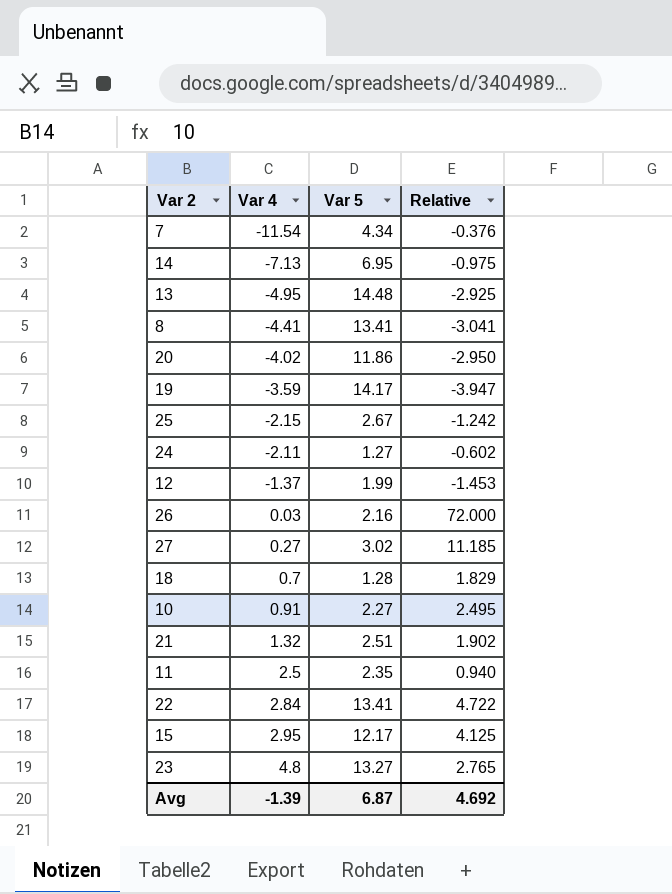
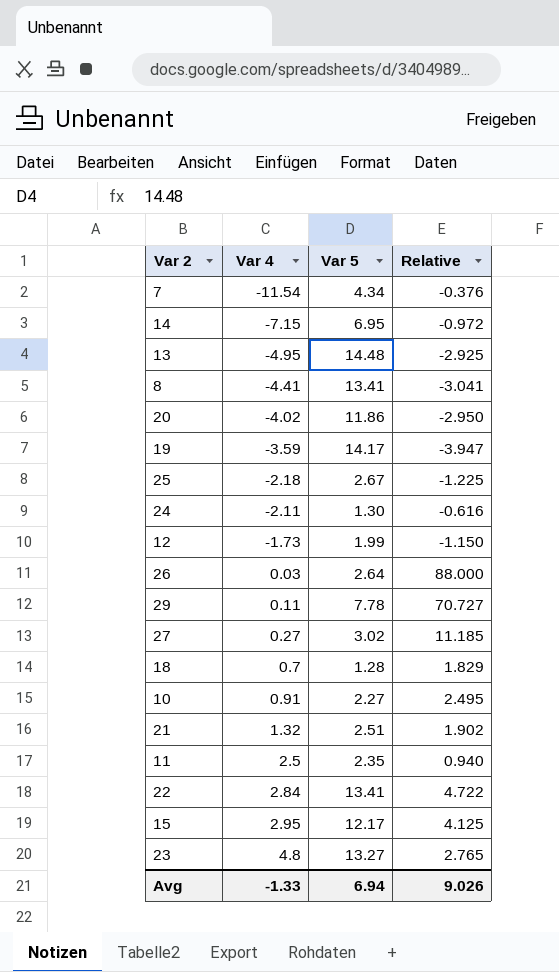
14 | Var 4: -7.13 -> -7.15
14 | Relative: -0.975 -> -0.972
25 | Var 4: -2.15 -> -2.18
25 | Relative: -1.242 -> -1.225
24 | Var 5: 1.27 -> 1.30
24 | Relative: -0.602 -> -0.616
12 | Var 4: -1.37 -> -1.73
12 | Relative: -1.453 -> -1.150
26 | Var 5: 2.16 -> 2.64
26 | Relative: 72.000 -> 88.000
row 29: none -> 0.11 | 7.78 | 70.727
Avg | Var 4: -1.39 -> -1.33
Avg | Var 5: 6.87 -> 6.94
Avg | Relative: 4.692 -> 9.026

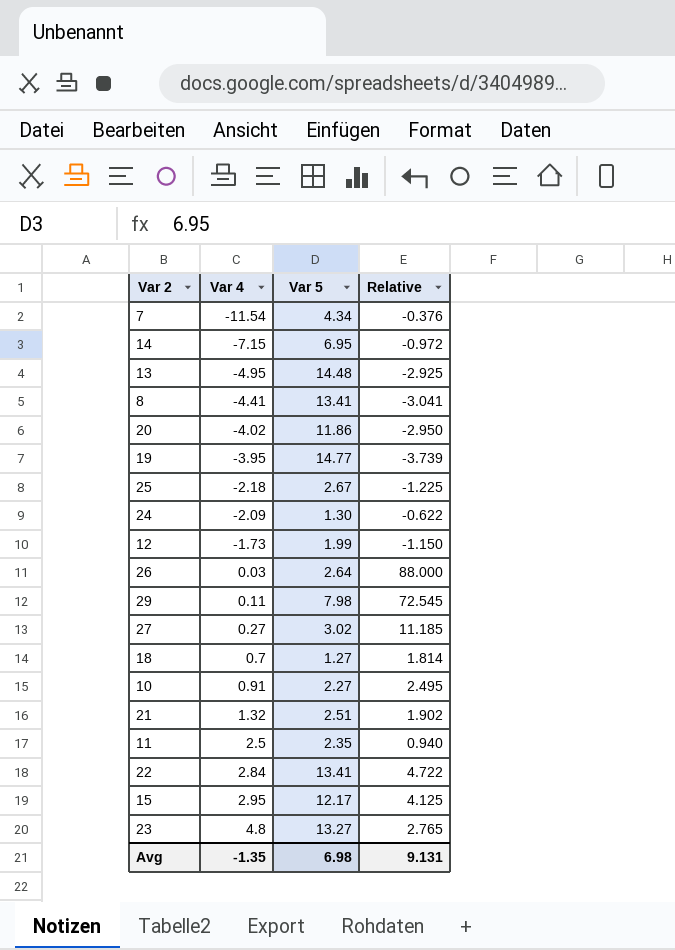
19 | Var 4: -3.59 -> -3.95
19 | Var 5: 14.17 -> 14.77
19 | Relative: -3.947 -> -3.739
24 | Var 4: -2.11 -> -2.09
24 | Relative: -0.616 -> -0.622
29 | Var 5: 7.78 -> 7.98
29 | Relative: 70.727 -> 72.545
18 | Var 5: 1.28 -> 1.27
18 | Relative: 1.829 -> 1.814
Avg | Var 4: -1.33 -> -1.35
Avg | Var 5: 6.94 -> 6.98
Avg | Relative: 9.026 -> 9.131

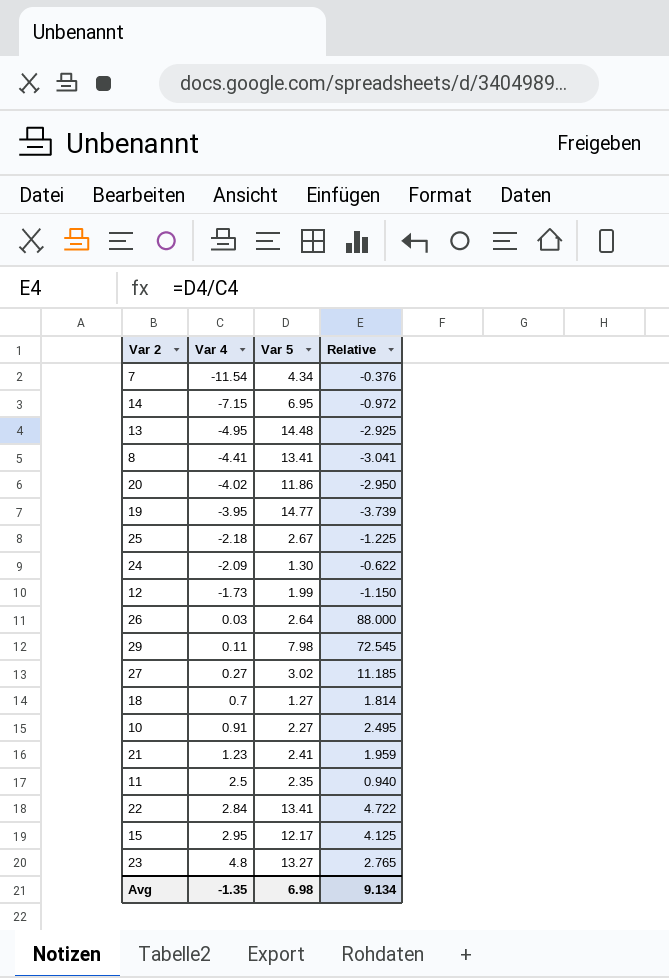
21 | Var 4: 1.32 -> 1.23
21 | Var 5: 2.51 -> 2.41
21 | Relative: 1.902 -> 1.959
Avg | Relative: 9.131 -> 9.134

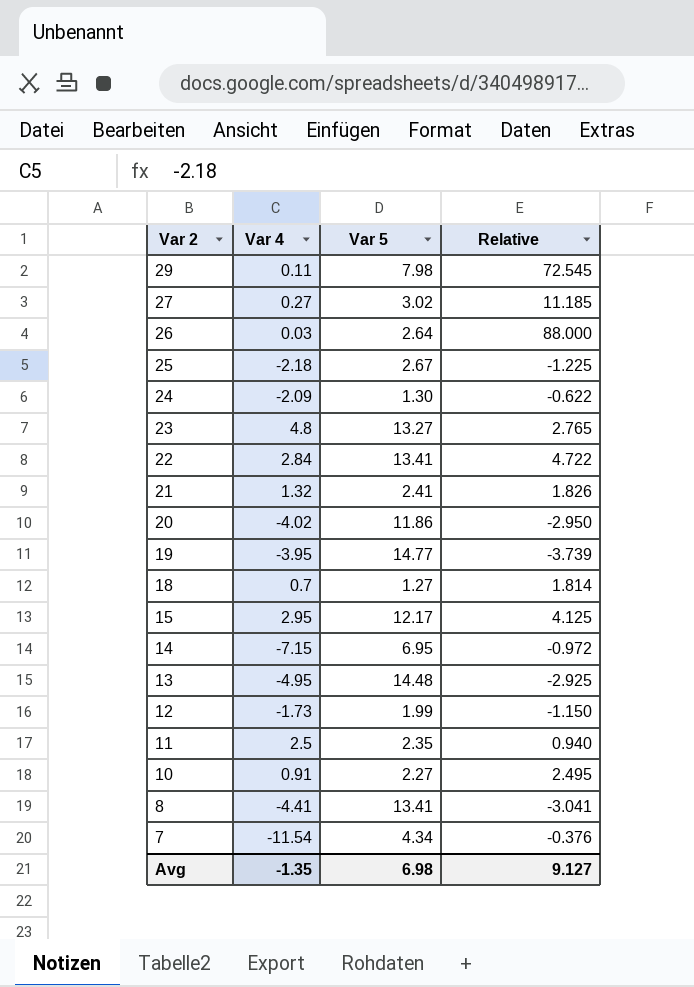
row order: Var 4 ascending -> Var 2 descending
21 | Var 4: 1.23 -> 1.32
21 | Relative: 1.959 -> 1.826
Avg | Relative: 9.134 -> 9.127

